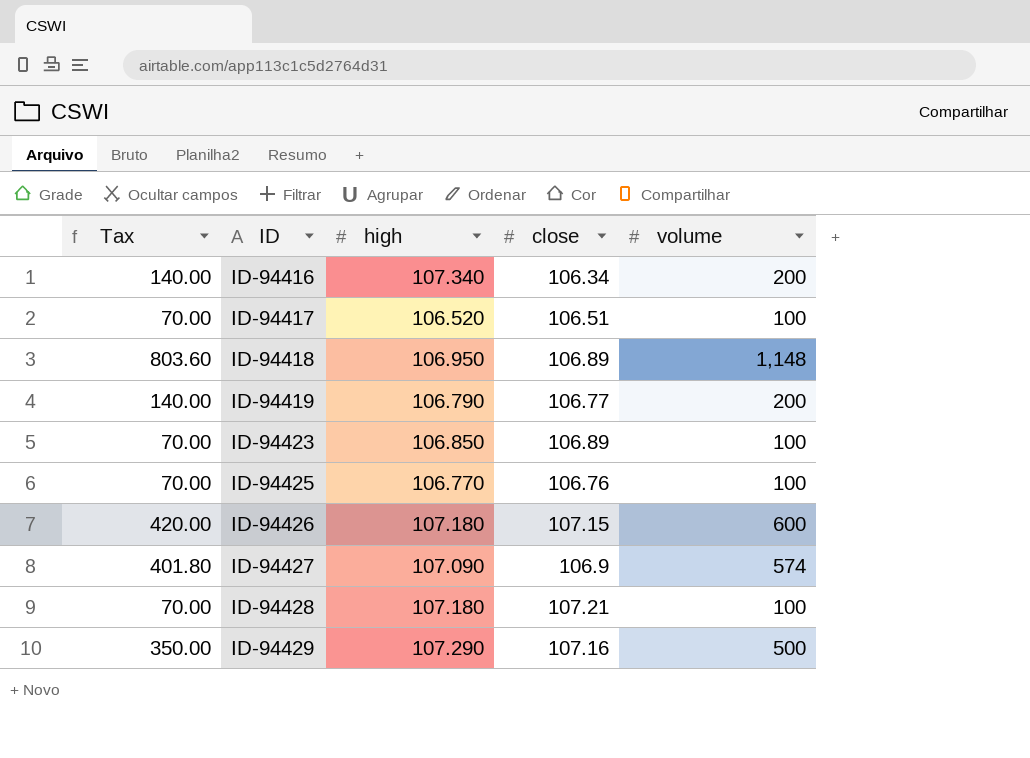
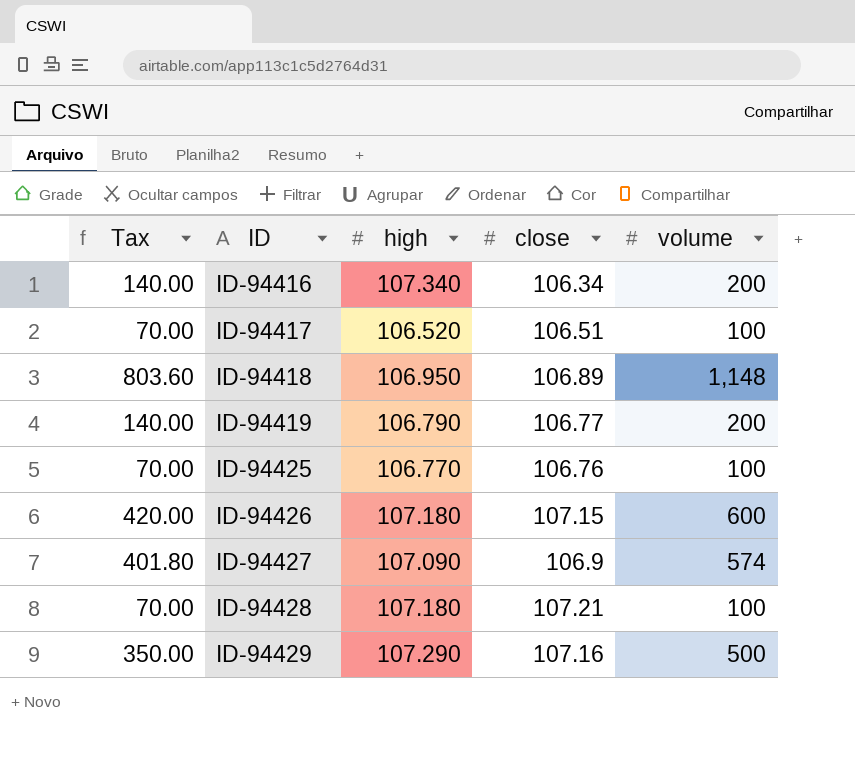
row ID-94423: 70.00 | 106.850 | 106.89 | 100 -> none

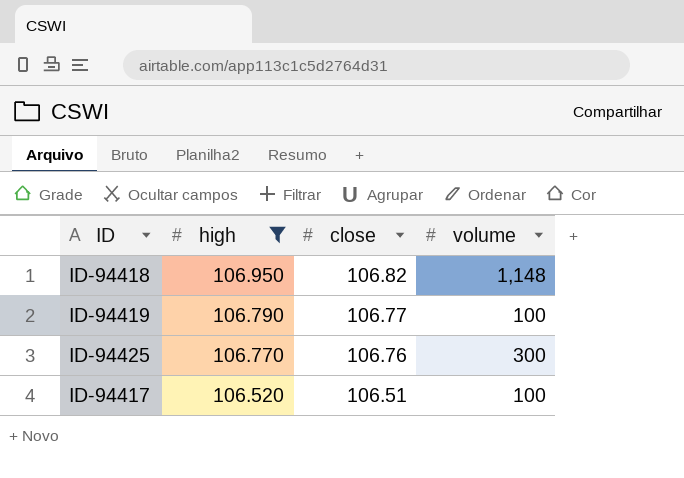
filter: none -> high <= 106.950
row order: ID ascending -> high descending
column Tax | formula: [volume] * 0.7 -> none
ID-94418 | close: 106.89 -> 106.82
ID-94419 | volume: 200 -> 100
ID-94425 | volume: 100 -> 300

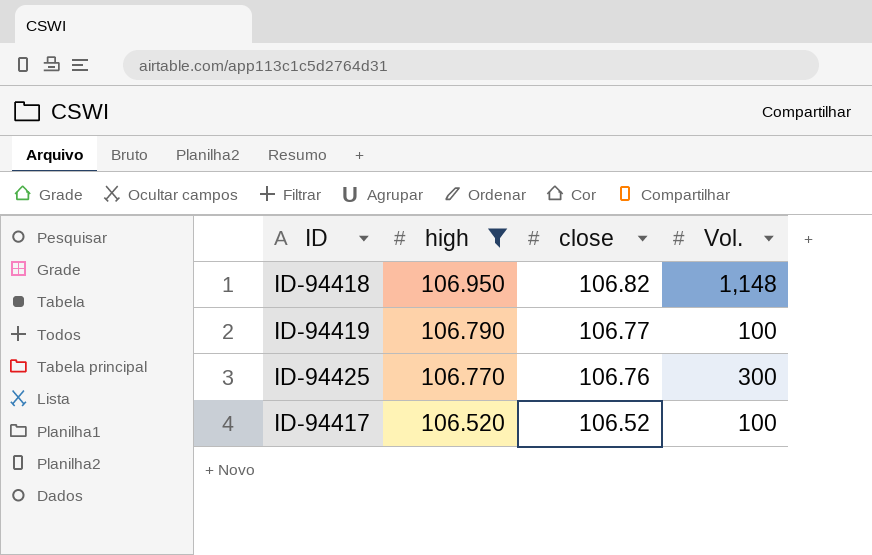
column name: volume -> Vol.
ID-94417 | close: 106.51 -> 106.52

